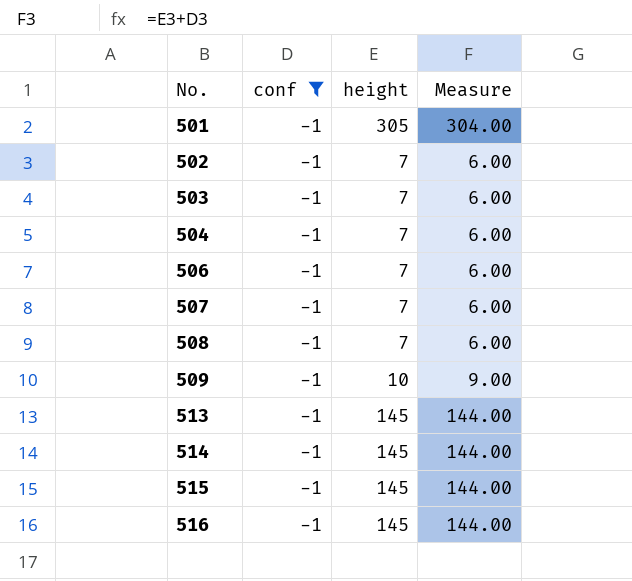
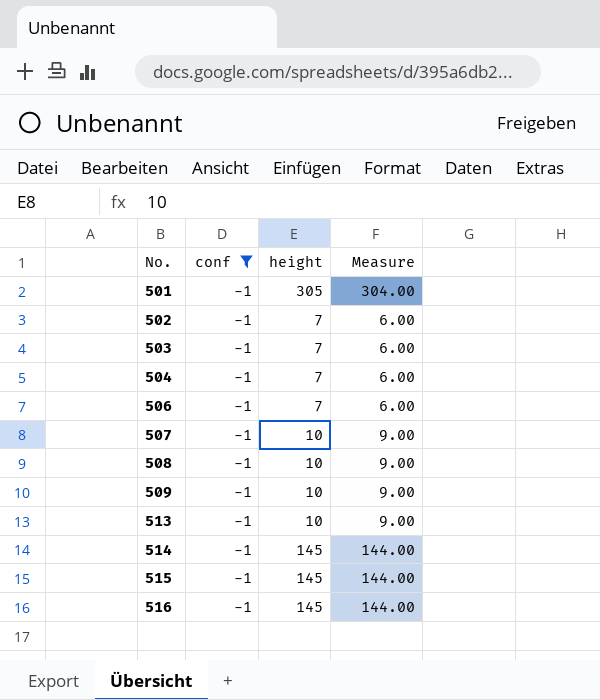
507 | height: 7 -> 10
507 | Measure: 6.00 -> 9.00
508 | height: 7 -> 10
508 | Measure: 6.00 -> 9.00
513 | height: 145 -> 10
513 | Measure: 144.00 -> 9.00

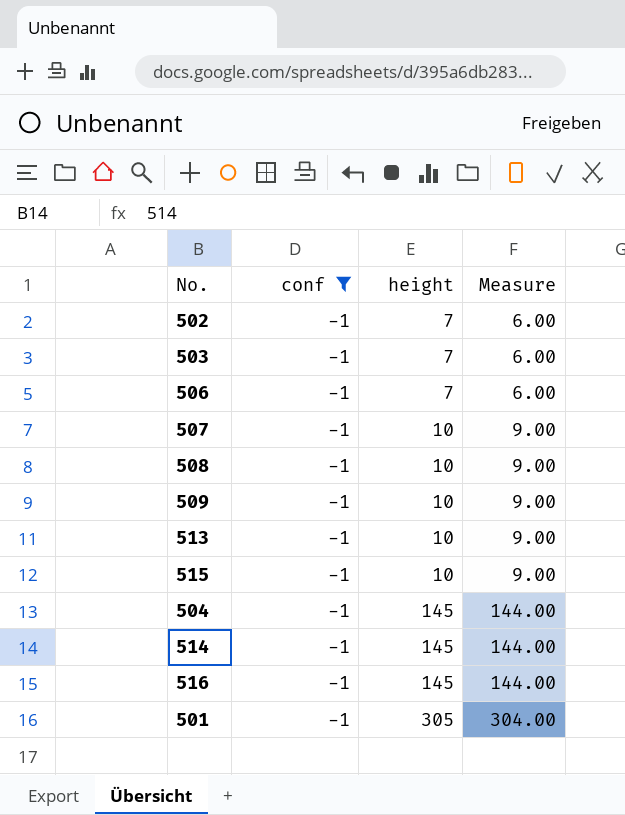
row order: No. ascending -> height ascending
515 | height: 145 -> 10
515 | Measure: 144.00 -> 9.00
504 | height: 7 -> 145
504 | Measure: 6.00 -> 144.00

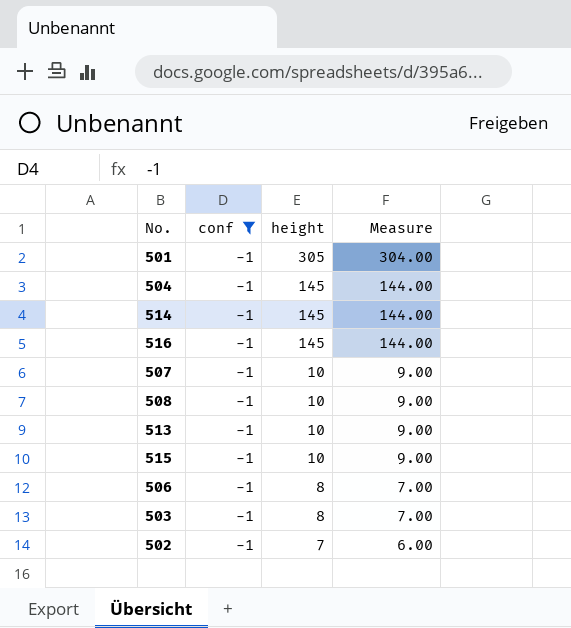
row order: height ascending -> height descending
row 509: -1 | 10 | 9.00 -> none
506 | height: 7 -> 8
506 | Measure: 6.00 -> 7.00
503 | height: 7 -> 8
503 | Measure: 6.00 -> 7.00

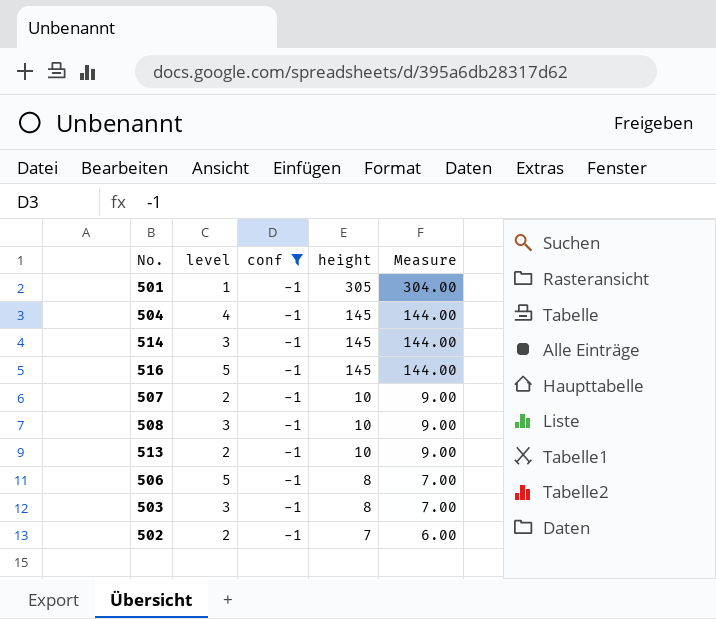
column level | position: none -> 2
row 515: -1 | 10 | 9.00 -> none

